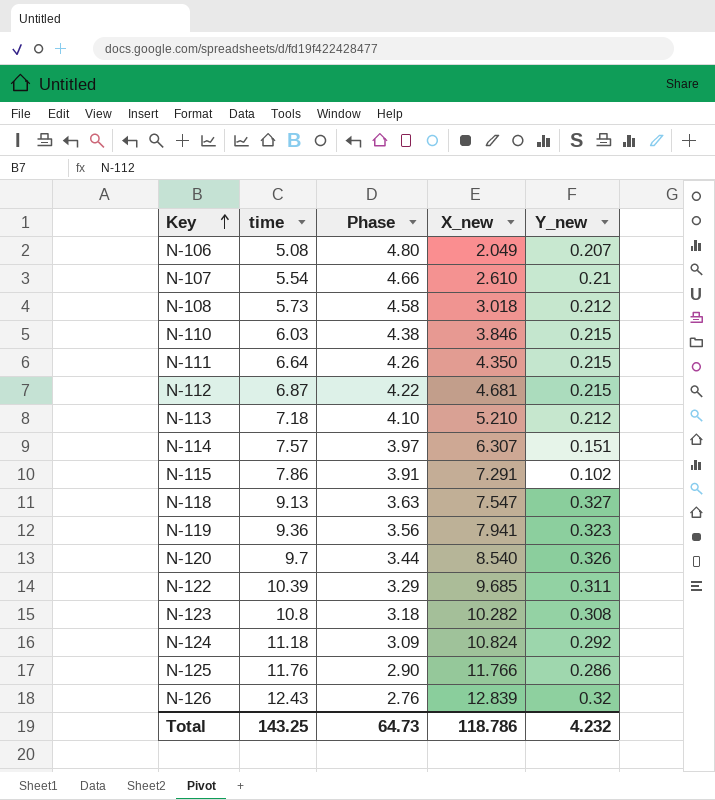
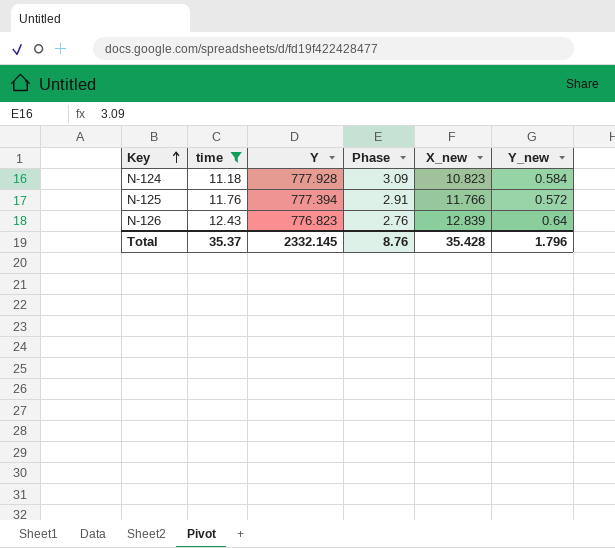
filter: none -> time >= 11.18
column Y | position: none -> 3
N-124 | X_new: 10.824 -> 10.823
N-124 | Y_new: 0.292 -> 0.584
N-125 | Phase: 2.90 -> 2.91
N-125 | Y_new: 0.286 -> 0.572
N-126 | Y_new: 0.32 -> 0.64
Total | time: 143.25 -> 35.37
Total | Phase: 64.73 -> 8.76
Total | X_new: 118.786 -> 35.428
Total | Y_new: 4.232 -> 1.796

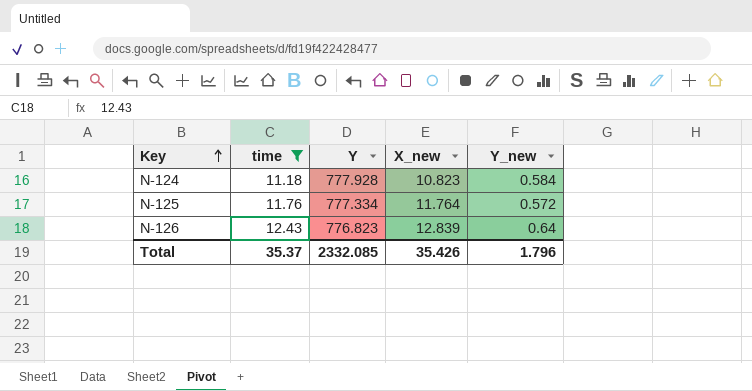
column Phase | position: 4 -> none
N-125 | Y: 777.394 -> 777.334
N-125 | X_new: 11.766 -> 11.764
Total | Y: 2332.145 -> 2332.085
Total | X_new: 35.428 -> 35.426

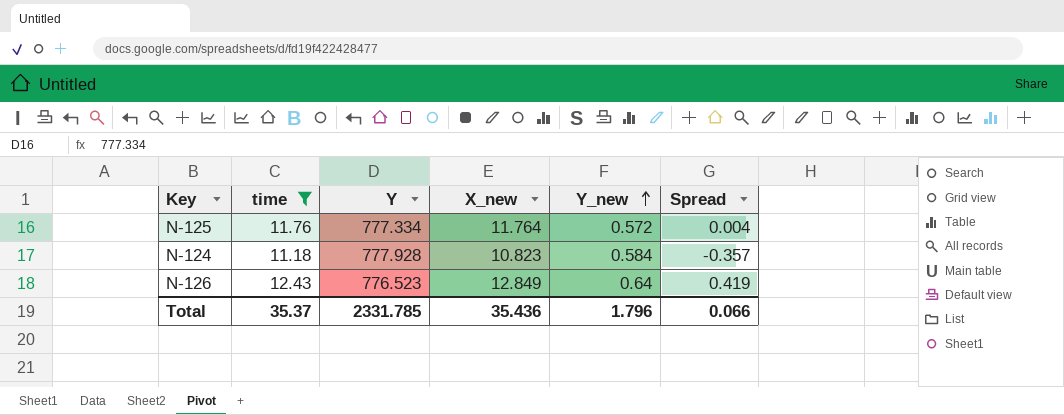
row order: Key ascending -> Y_new ascending
column Spread | formula: none -> [X_new] - [time]
N-126 | Y: 776.823 -> 776.523
N-126 | X_new: 12.839 -> 12.849
Total | Y: 2332.085 -> 2331.785
Total | X_new: 35.426 -> 35.436

